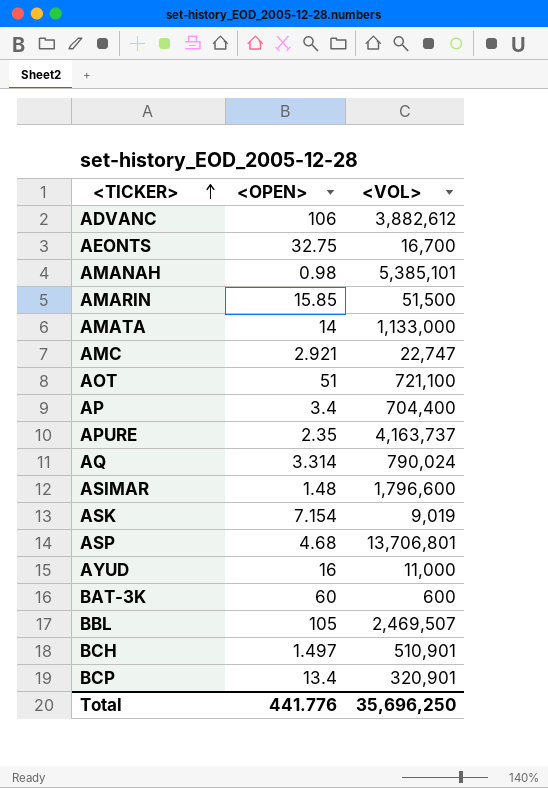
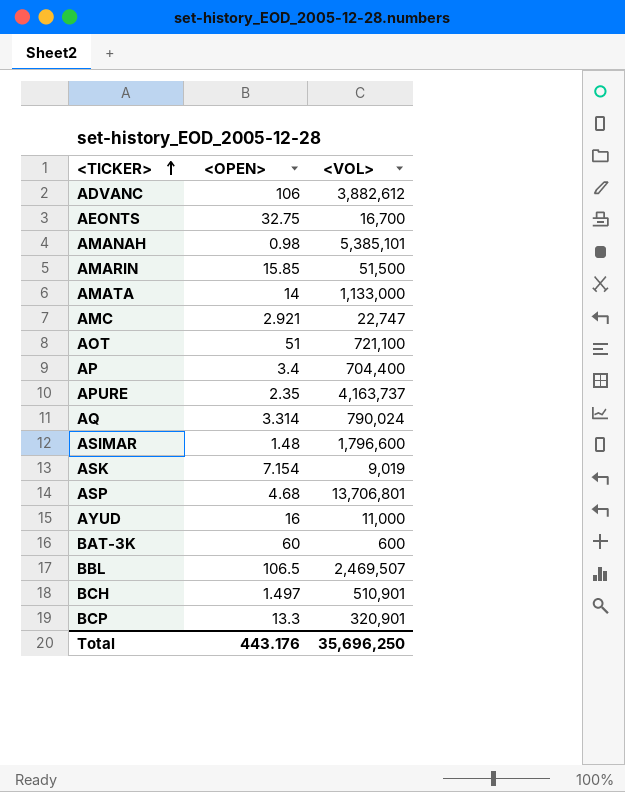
BBL | <OPEN>: 105 -> 106.5
BCP | <OPEN>: 13.4 -> 13.3
Total | <OPEN>: 441.776 -> 443.176

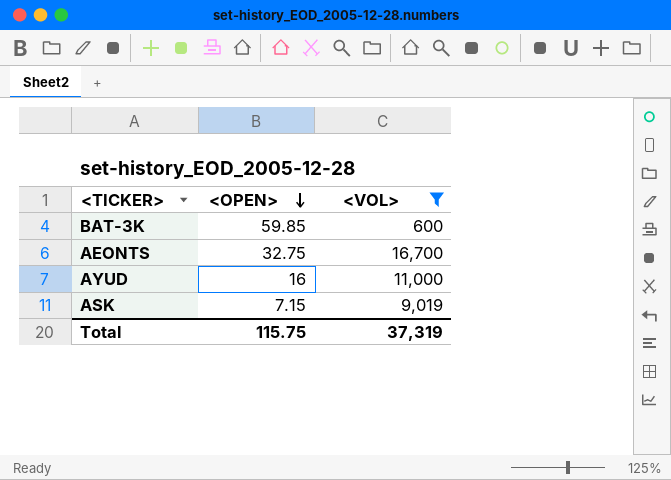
filter: none -> <VOL> <= 16,700
row order: <TICKER> ascending -> <OPEN> descending
BAT-3K | <OPEN>: 60 -> 59.85
ASK | <OPEN>: 7.154 -> 7.15
Total | <OPEN>: 443.176 -> 115.75
Total | <VOL>: 35,696,250 -> 37,319

